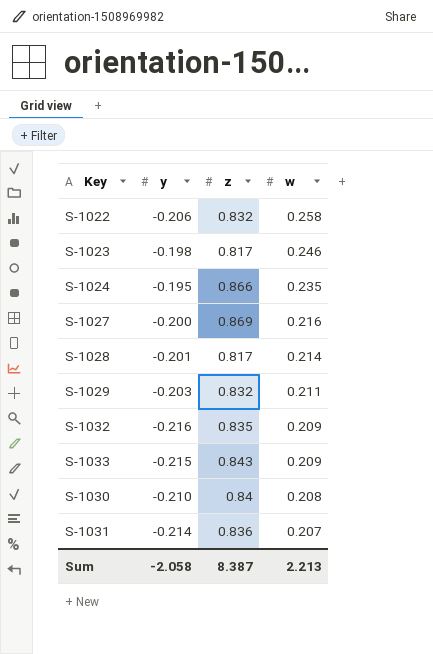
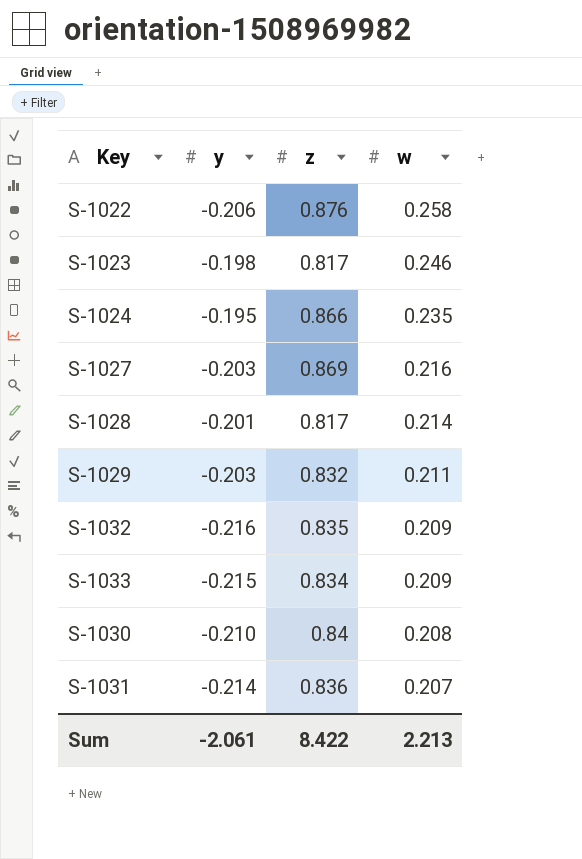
S-1022 | z: 0.832 -> 0.876
S-1027 | y: -0.200 -> -0.203
S-1033 | z: 0.843 -> 0.834
Sum | y: -2.058 -> -2.061
Sum | z: 8.387 -> 8.422

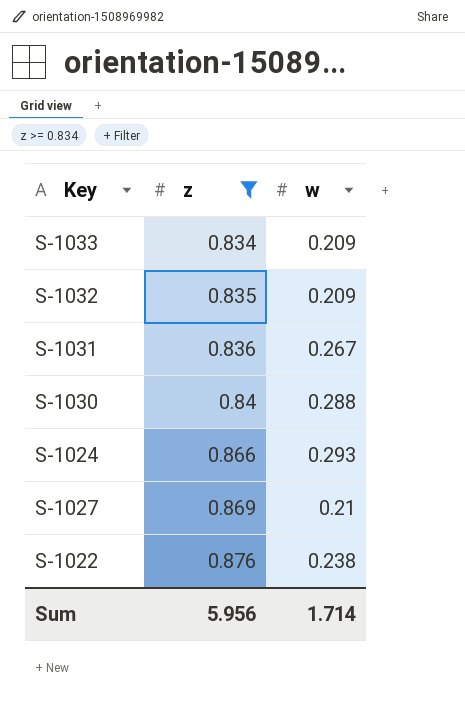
filter: none -> z >= 0.834
row order: w descending -> z ascending
column y | position: 2 -> none
S-1031 | w: 0.207 -> 0.267
S-1030 | w: 0.208 -> 0.288
S-1024 | w: 0.235 -> 0.293
S-1027 | w: 0.216 -> 0.21
S-1022 | w: 0.258 -> 0.238
Sum | z: 8.422 -> 5.956
Sum | w: 2.213 -> 1.714

